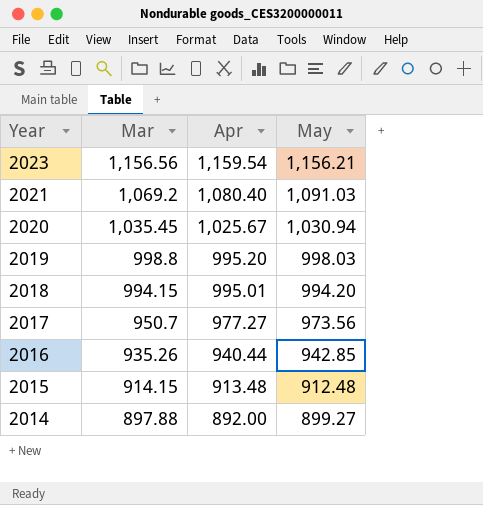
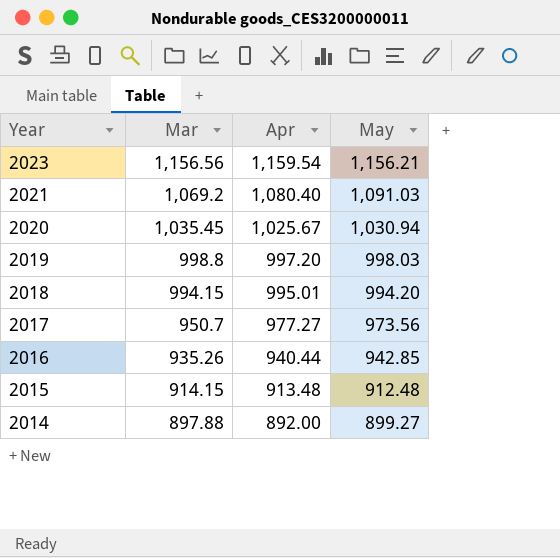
2019 | Apr: 995.20 -> 997.20

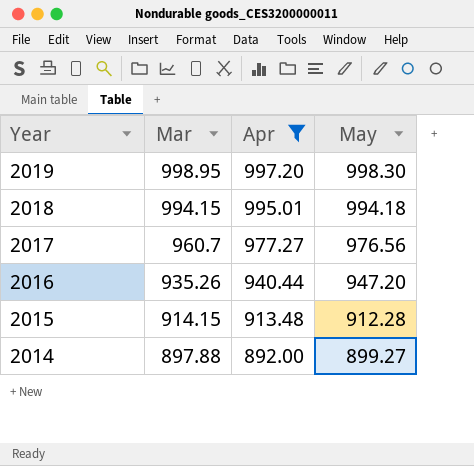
filter: none -> Apr <= 997.20
2019 | Mar: 998.8 -> 998.95
2019 | May: 998.03 -> 998.30
2018 | May: 994.20 -> 994.18
2017 | Mar: 950.7 -> 960.7
2017 | May: 973.56 -> 976.56
2016 | May: 942.85 -> 947.20
2015 | May: 912.48 -> 912.28

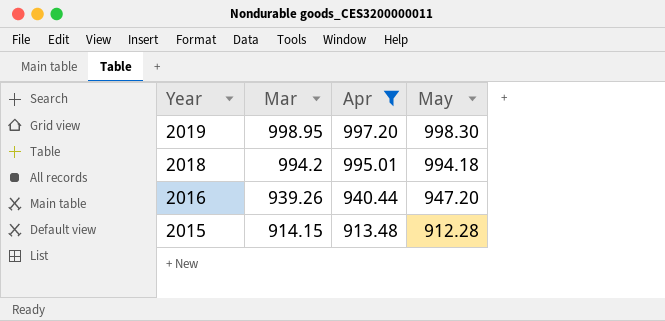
row 2017: 960.7 | 977.27 | 976.56 -> none
row 2014: 897.88 | 892.00 | 899.27 -> none
2018 | Mar: 994.15 -> 994.2
2016 | Mar: 935.26 -> 939.26

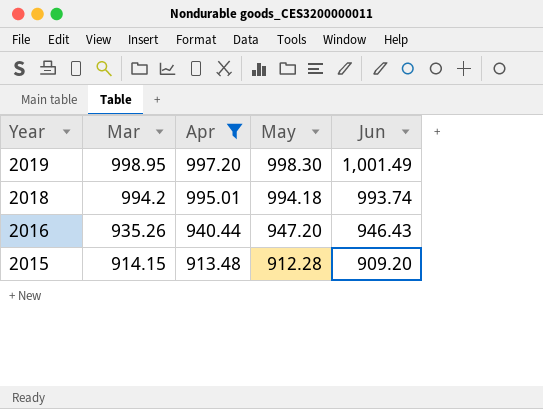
column Jun | position: none -> 5
2016 | Mar: 939.26 -> 935.26

